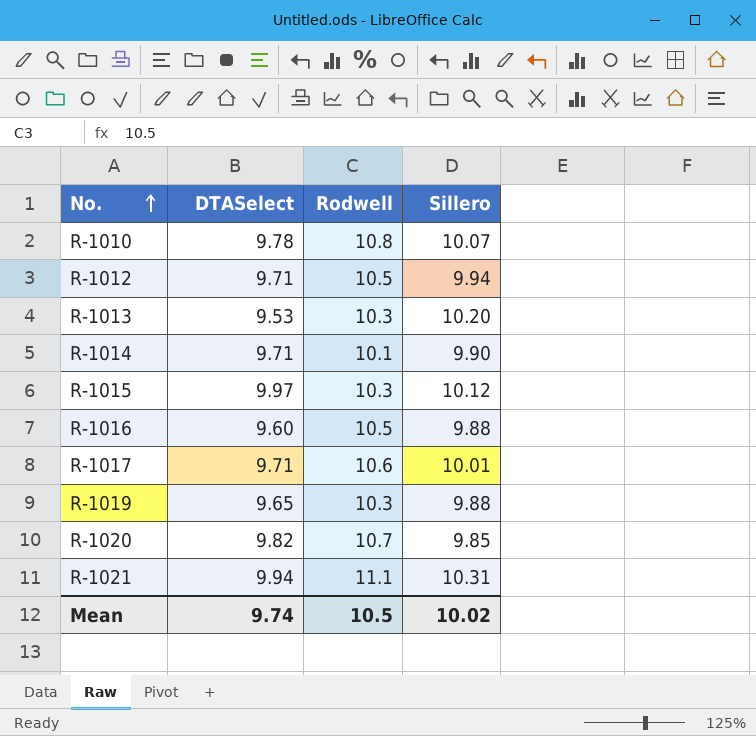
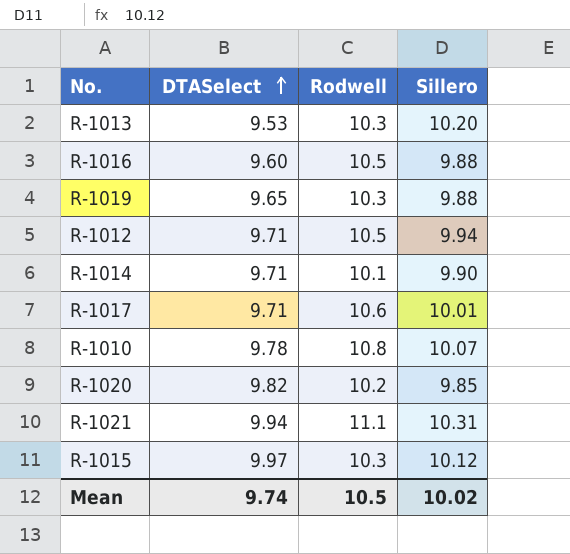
row order: No. ascending -> DTASelect ascending
R-1020 | Rodwell: 10.7 -> 10.2

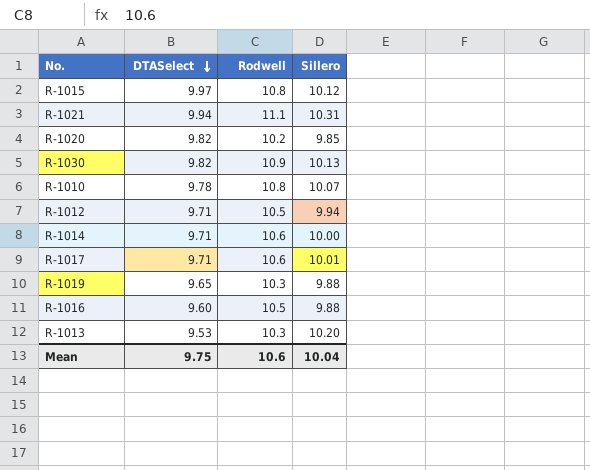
row order: DTASelect ascending -> DTASelect descending
R-1015 | Rodwell: 10.3 -> 10.8
row R-1030: none -> 9.82 | 10.9 | 10.13
R-1014 | Rodwell: 10.1 -> 10.6
R-1014 | Sillero: 9.90 -> 10.00
Mean | DTASelect: 9.74 -> 9.75
Mean | Rodwell: 10.5 -> 10.6
Mean | Sillero: 10.02 -> 10.04

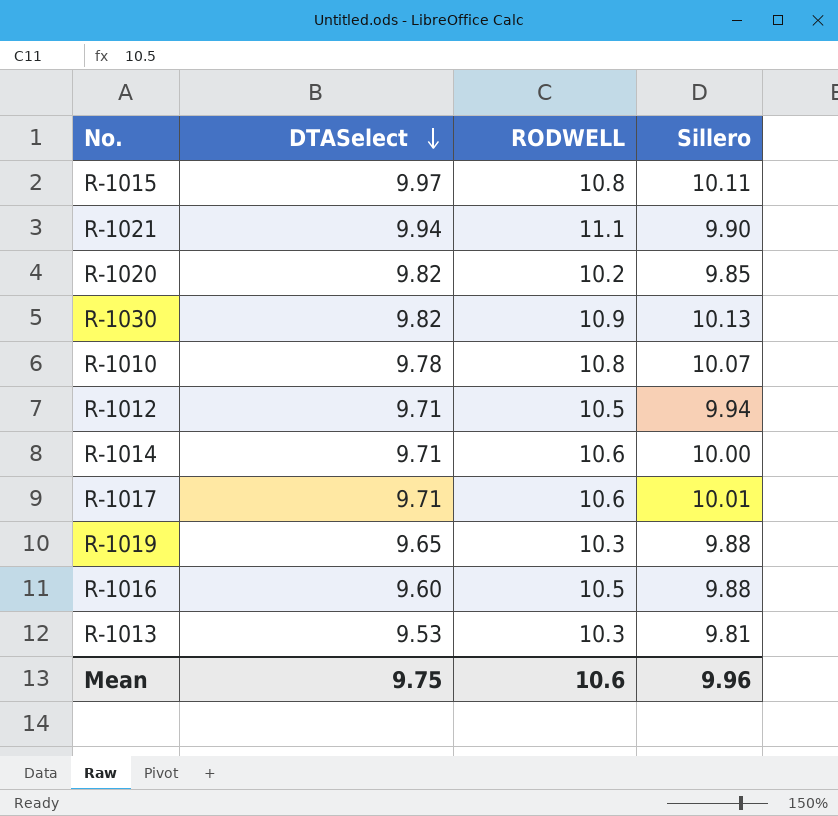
column name: Rodwell -> RODWELL
R-1015 | Sillero: 10.12 -> 10.11
R-1021 | Sillero: 10.31 -> 9.90
R-1013 | Sillero: 10.20 -> 9.81
Mean | Sillero: 10.04 -> 9.96

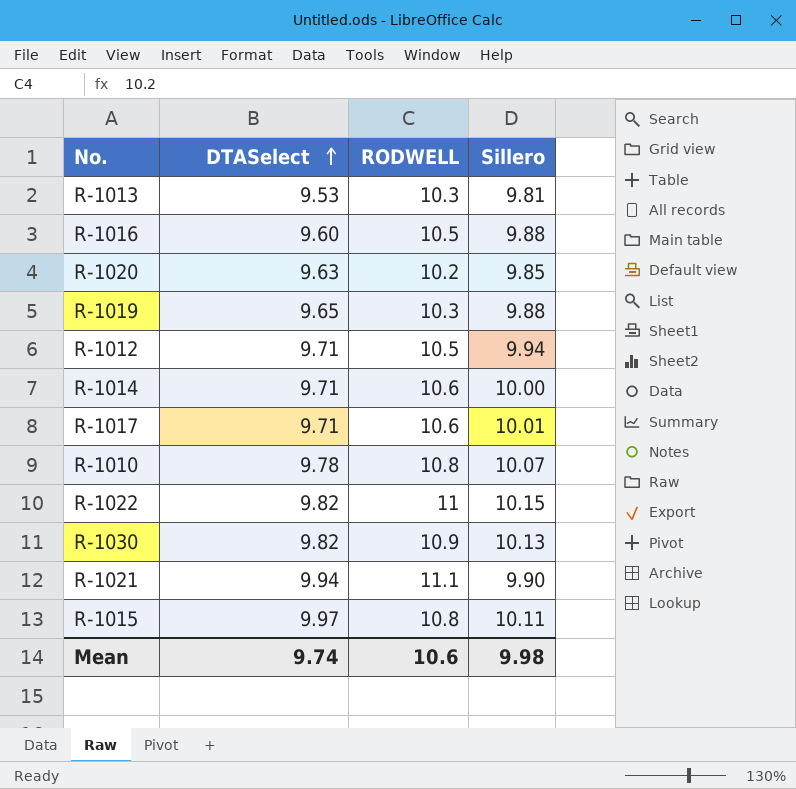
row order: DTASelect descending -> DTASelect ascending
R-1020 | DTASelect: 9.82 -> 9.63
row R-1022: none -> 9.82 | 11 | 10.15
Mean | DTASelect: 9.75 -> 9.74
Mean | Sillero: 9.96 -> 9.98

